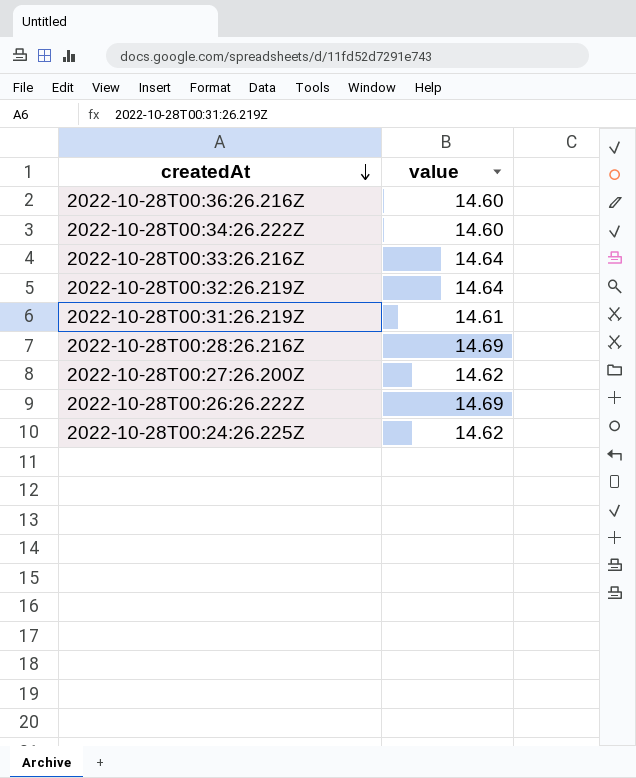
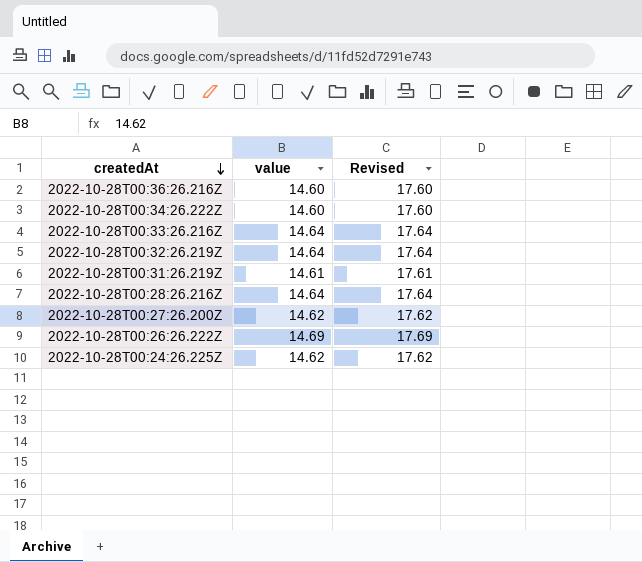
column Revised | formula: none -> [value] + 3
2022-10-28T00:28:26.216Z | value: 14.69 -> 14.64

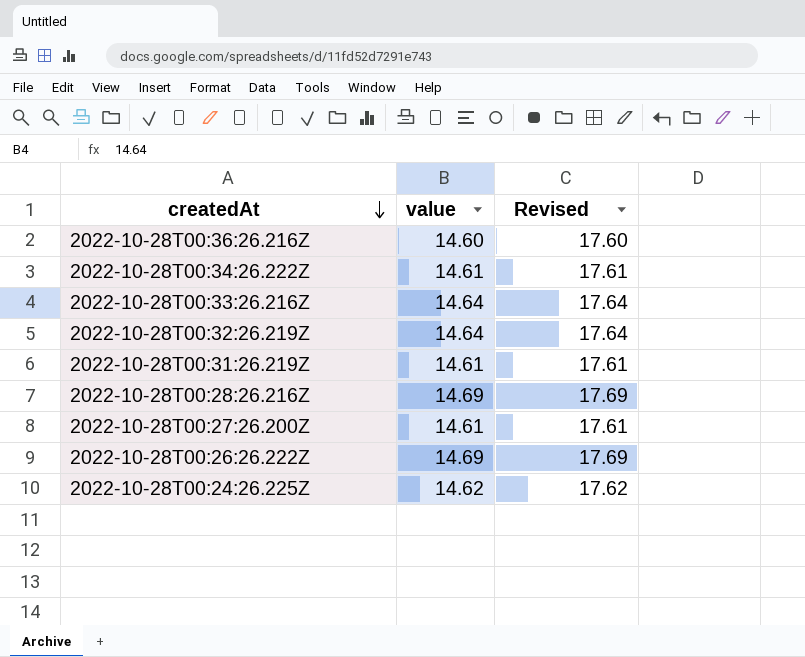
2022-10-28T00:34:26.222Z | value: 14.60 -> 14.61
2022-10-28T00:34:26.222Z | Revised: 17.60 -> 17.61
2022-10-28T00:28:26.216Z | value: 14.64 -> 14.69
2022-10-28T00:28:26.216Z | Revised: 17.64 -> 17.69
2022-10-28T00:27:26.200Z | value: 14.62 -> 14.61
2022-10-28T00:27:26.200Z | Revised: 17.62 -> 17.61

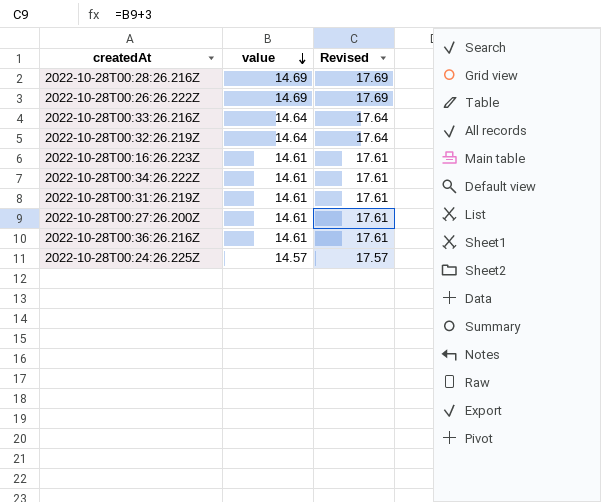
row order: createdAt descending -> value descending
row 2022-10-28T00:16:26.223Z: none -> 14.61 | 17.61
2022-10-28T00:36:26.216Z | value: 14.60 -> 14.61
2022-10-28T00:36:26.216Z | Revised: 17.60 -> 17.61
2022-10-28T00:24:26.225Z | value: 14.62 -> 14.57
2022-10-28T00:24:26.225Z | Revised: 17.62 -> 17.57

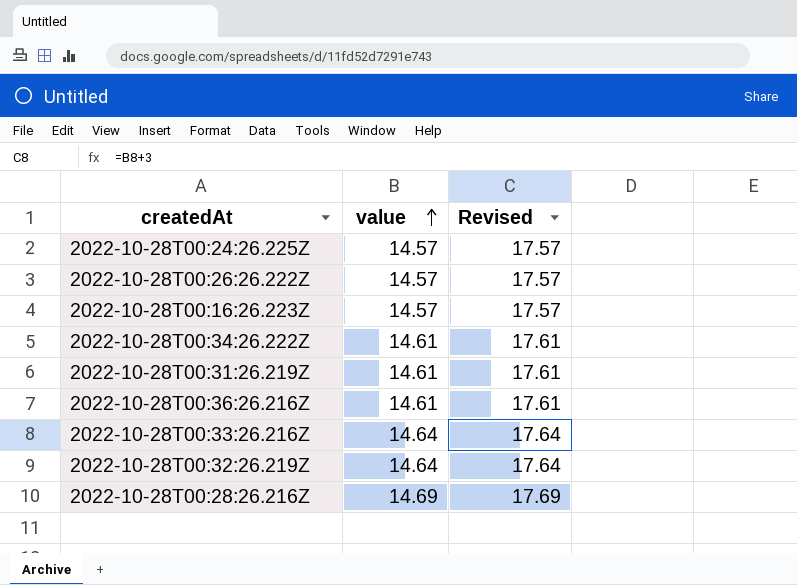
row order: value descending -> value ascending
row 2022-10-28T00:27:26.200Z: 14.61 | 17.61 -> none
2022-10-28T00:26:26.222Z | value: 14.69 -> 14.57
2022-10-28T00:26:26.222Z | Revised: 17.69 -> 17.57
2022-10-28T00:16:26.223Z | value: 14.61 -> 14.57
2022-10-28T00:16:26.223Z | Revised: 17.61 -> 17.57

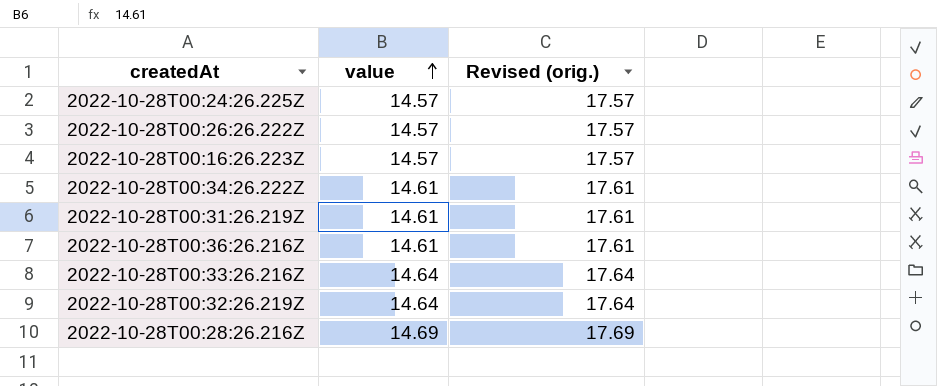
column name: Revised -> Revised (orig.)

